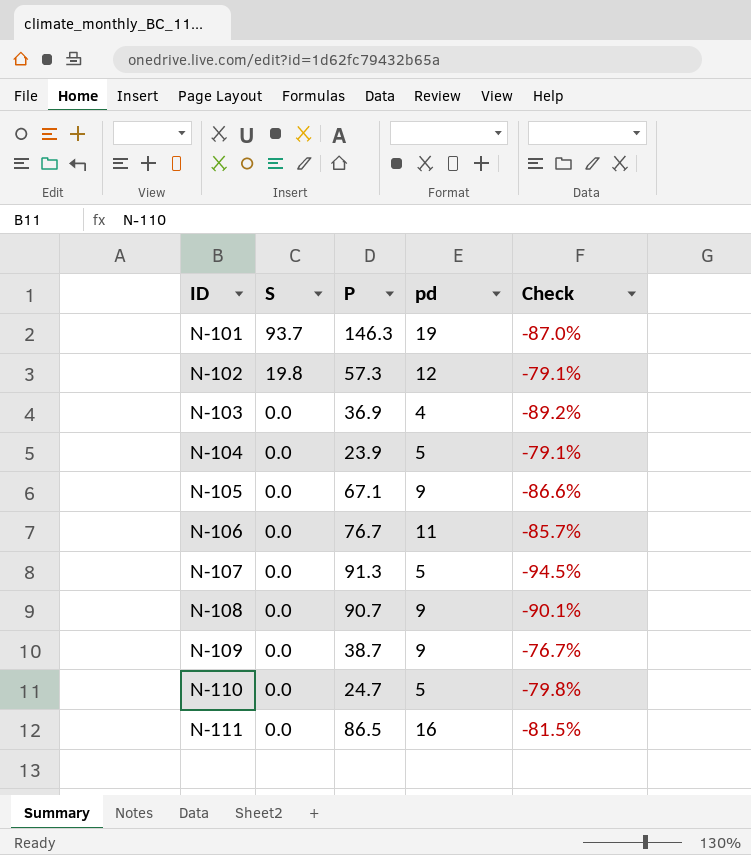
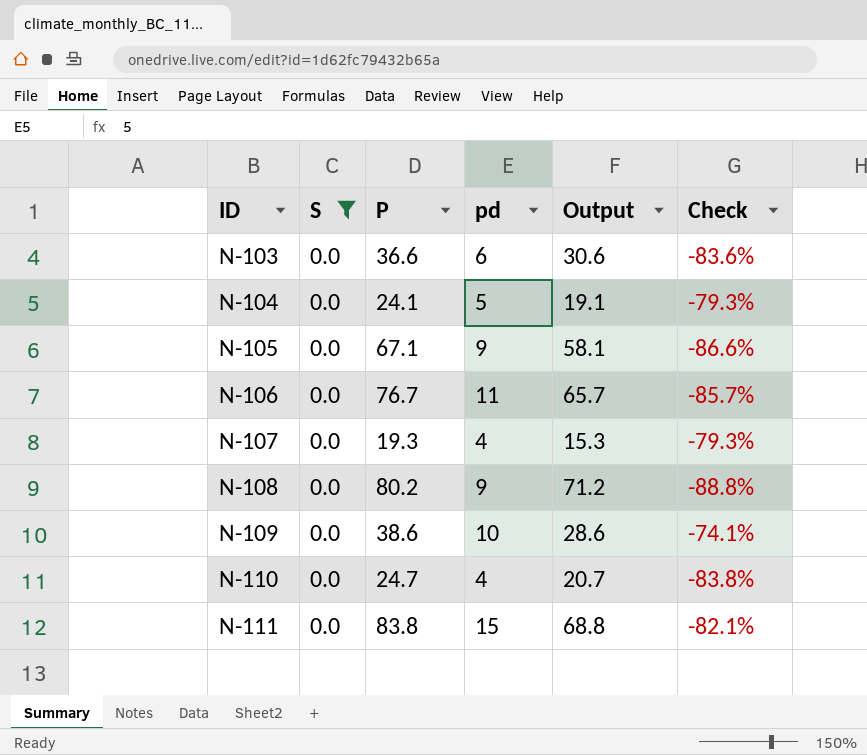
filter: none -> S = 0.0
column Output | formula: none -> [P] - [pd]
N-103 | P: 36.9 -> 36.6
N-103 | pd: 4 -> 6
N-103 | Check: -89.2% -> -83.6%
N-104 | P: 23.9 -> 24.1
N-104 | Check: -79.1% -> -79.3%
N-107 | P: 91.3 -> 19.3
N-107 | pd: 5 -> 4
N-107 | Check: -94.5% -> -79.3%
N-108 | P: 90.7 -> 80.2
N-108 | Check: -90.1% -> -88.8%
N-109 | P: 38.7 -> 38.6
N-109 | pd: 9 -> 10
N-109 | Check: -76.7% -> -74.1%
N-110 | pd: 5 -> 4
N-110 | Check: -79.8% -> -83.8%
N-111 | P: 86.5 -> 83.8
N-111 | pd: 16 -> 15
N-111 | Check: -81.5% -> -82.1%

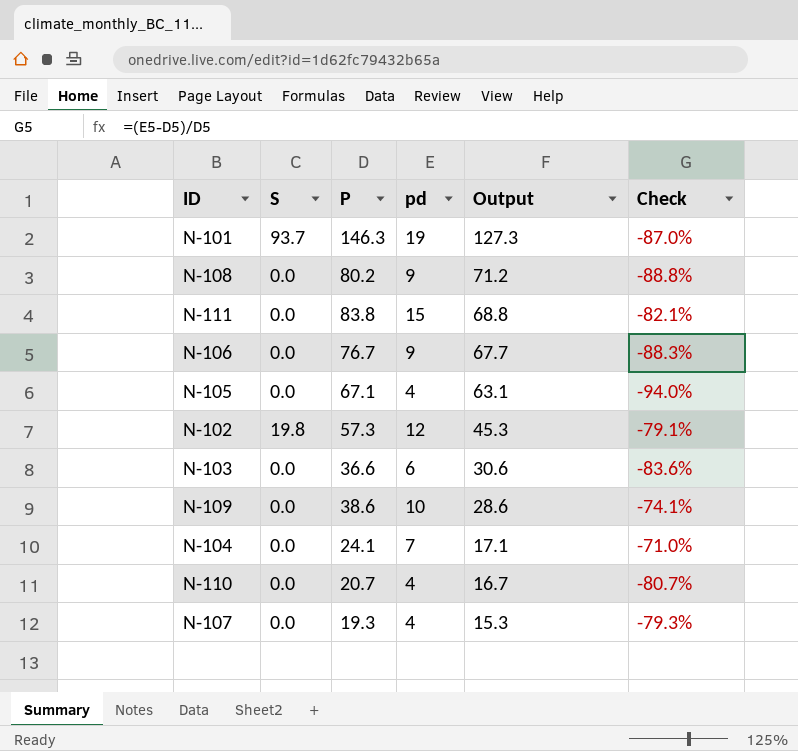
filter: S = 0.0 -> none
row order: ID ascending -> Output descending
N-106 | pd: 11 -> 9
N-106 | Output: 65.7 -> 67.7
N-106 | Check: -85.7% -> -88.3%
N-105 | pd: 9 -> 4
N-105 | Output: 58.1 -> 63.1
N-105 | Check: -86.6% -> -94.0%
N-104 | pd: 5 -> 7
N-104 | Output: 19.1 -> 17.1
N-104 | Check: -79.3% -> -71.0%
N-110 | P: 24.7 -> 20.7
N-110 | Output: 20.7 -> 16.7
N-110 | Check: -83.8% -> -80.7%

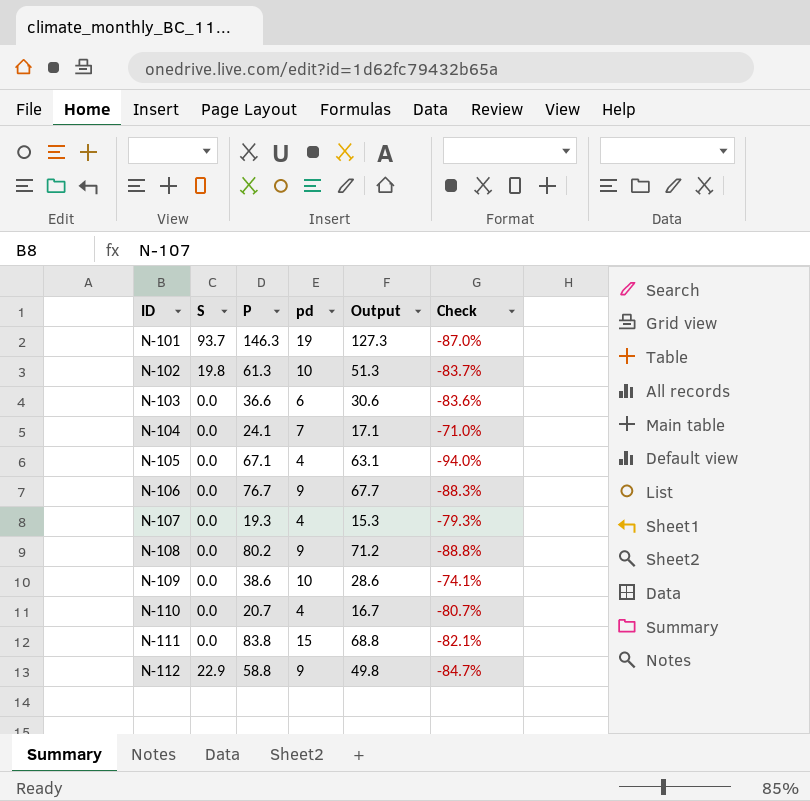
row order: Output descending -> ID ascending
N-102 | P: 57.3 -> 61.3
N-102 | pd: 12 -> 10
N-102 | Output: 45.3 -> 51.3
N-102 | Check: -79.1% -> -83.7%
row N-112: none -> 22.9 | 58.8 | 9 | 49.8 | -84.7%

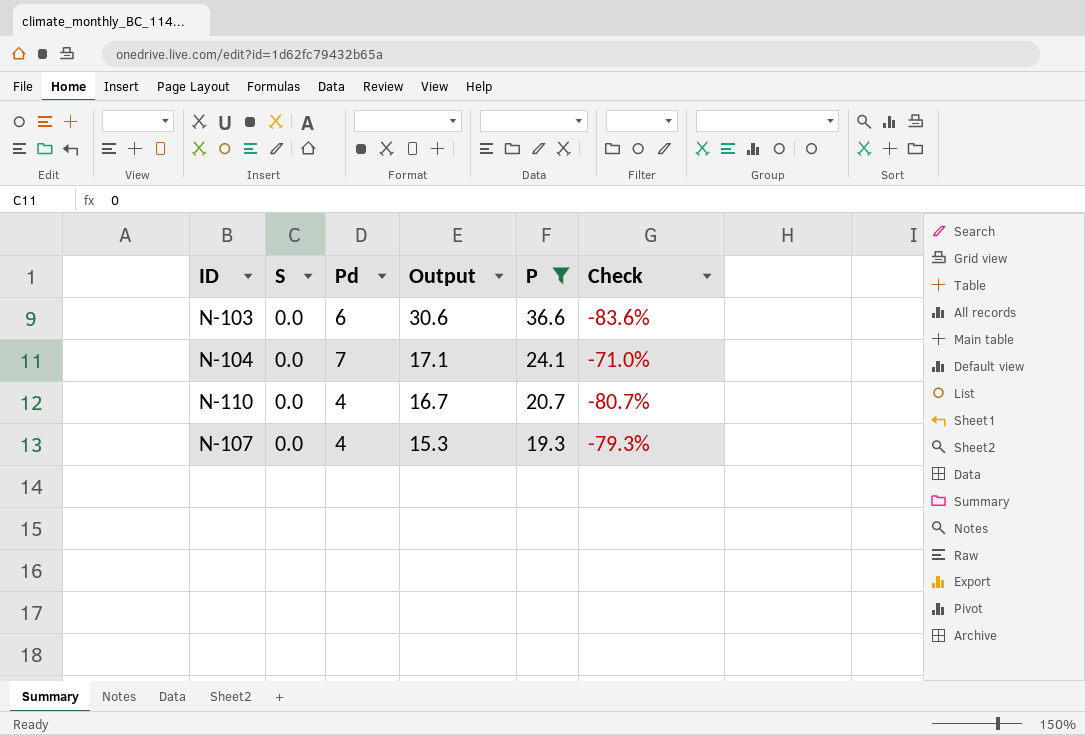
filter: none -> P <= 36.6
row order: ID ascending -> Output descending
column name: pd -> Pd
column P | position: 3 -> 5

